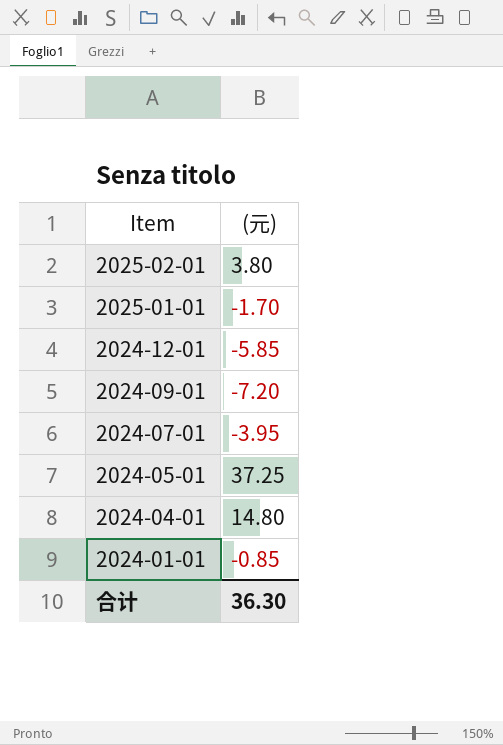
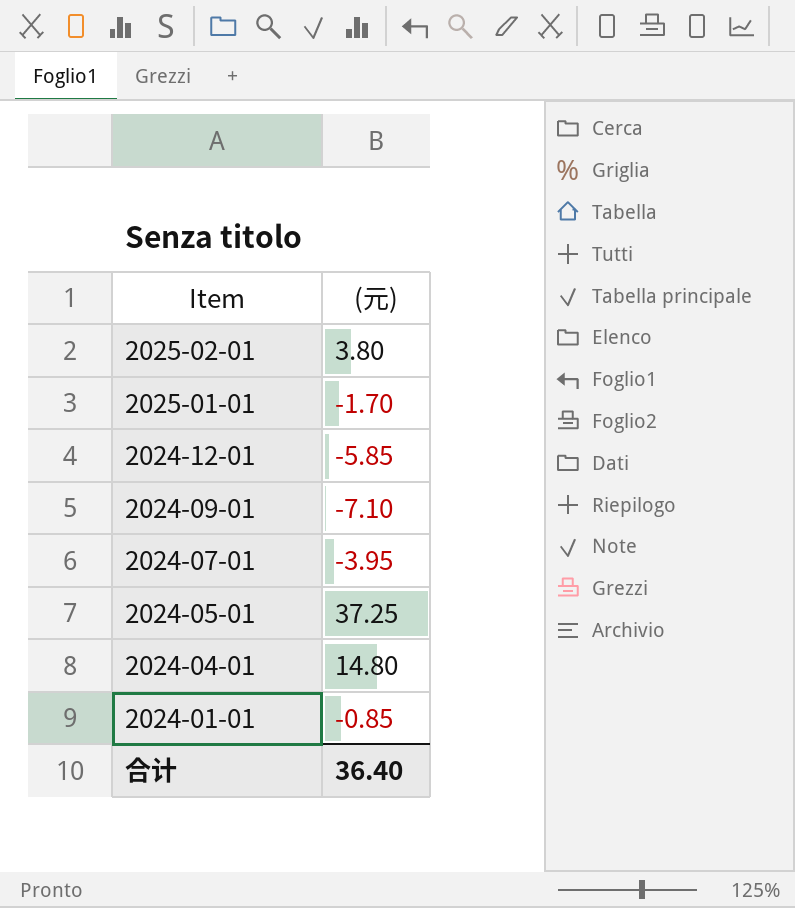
2024-09-01 | (元): -7.20 -> -7.10
合计 | (元): 36.30 -> 36.40

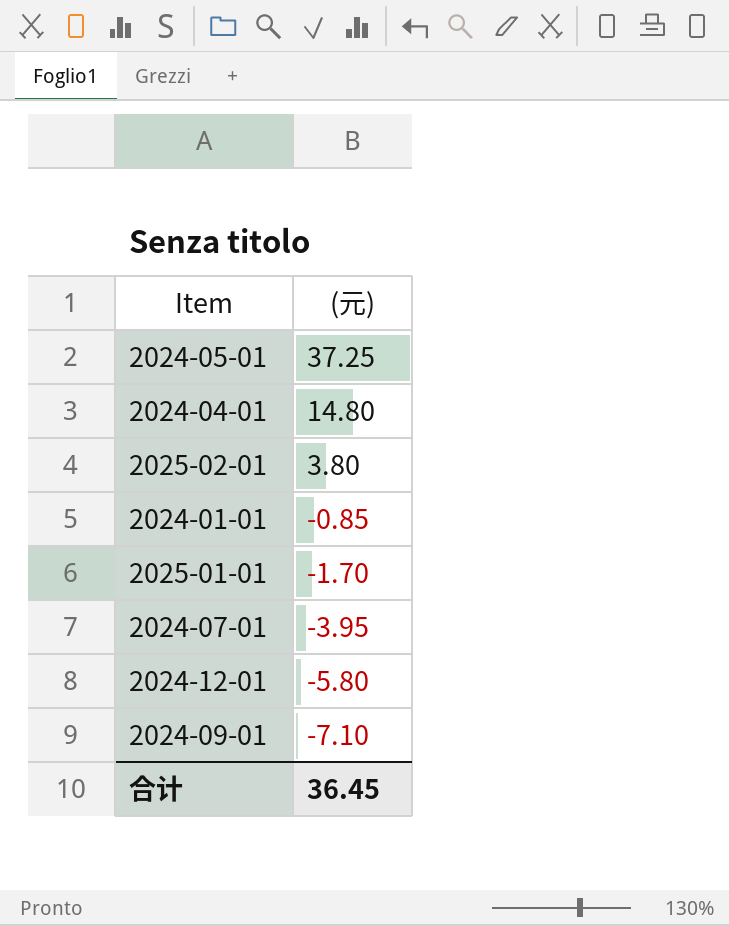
row order: Item descending -> (元) descending
2024-12-01 | (元): -5.85 -> -5.80
合计 | (元): 36.40 -> 36.45

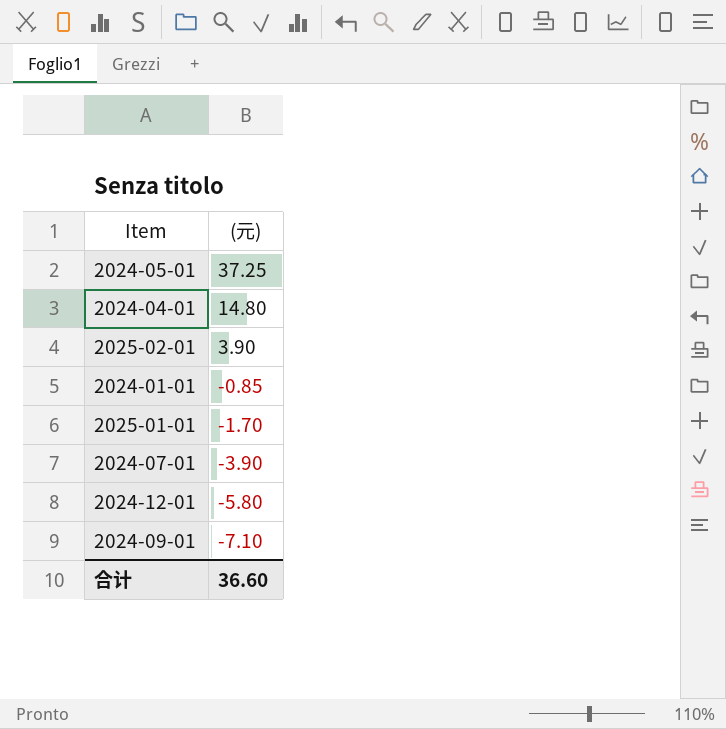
2025-02-01 | (元): 3.80 -> 3.90
2024-07-01 | (元): -3.95 -> -3.90
合计 | (元): 36.45 -> 36.60

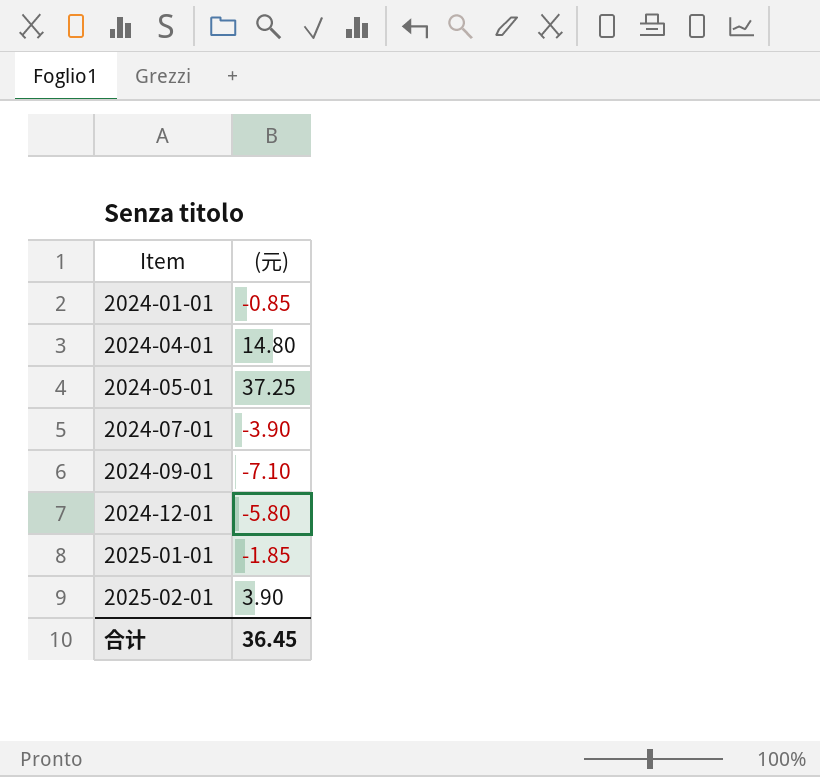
row order: (元) descending -> Item ascending
2025-01-01 | (元): -1.70 -> -1.85
合计 | (元): 36.60 -> 36.45

